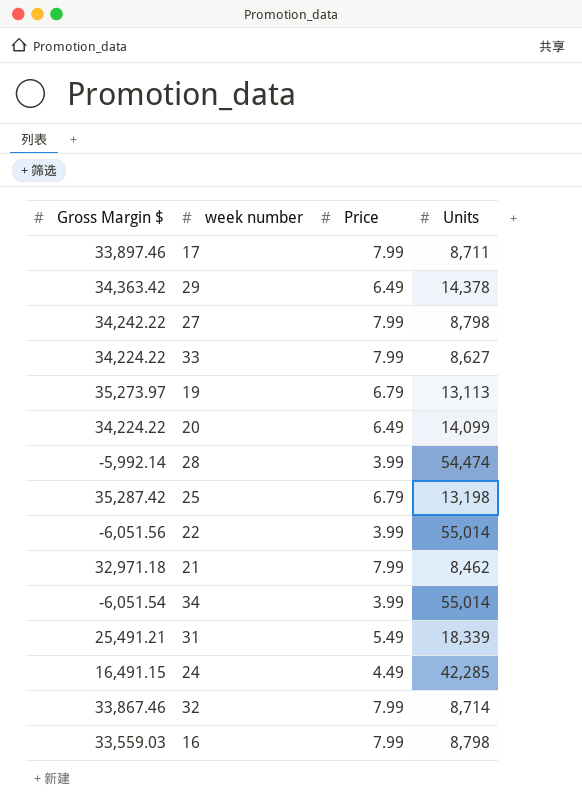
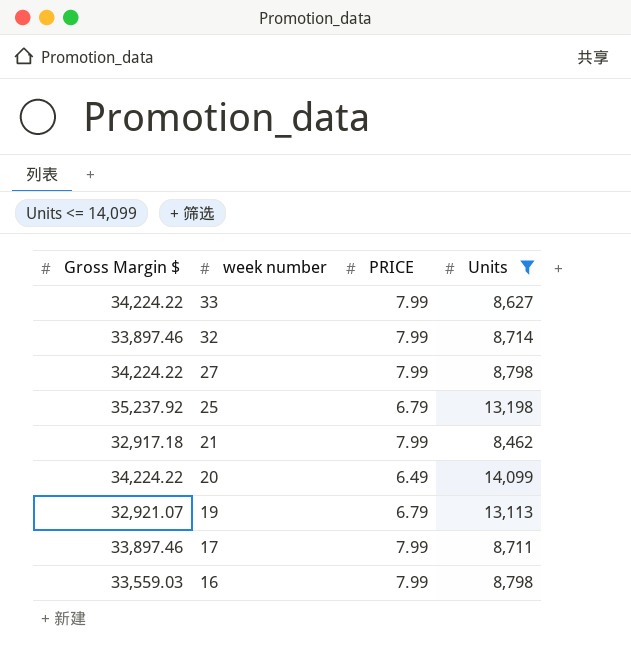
filter: none -> Units <= 14,099
row order: none -> week number descending
column name: Price -> PRICE
32 | Gross Margin $: 33,867.46 -> 33,897.46
27 | Gross Margin $: 34,242.22 -> 34,224.22
25 | Gross Margin $: 35,287.42 -> 35,237.92
21 | Gross Margin $: 32,971.18 -> 32,917.18
19 | Gross Margin $: 35,273.97 -> 32,921.07

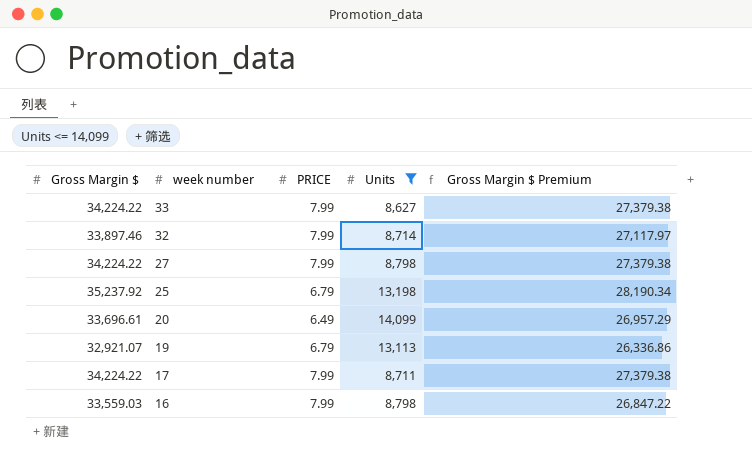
column Gross Margin $ Premium | formula: none -> [Gross Margin $] * 0.8
row 21: 32,917.18 | 7.99 | 8,462 -> none
20 | Gross Margin $: 34,224.22 -> 33,696.61
17 | Gross Margin $: 33,897.46 -> 34,224.22

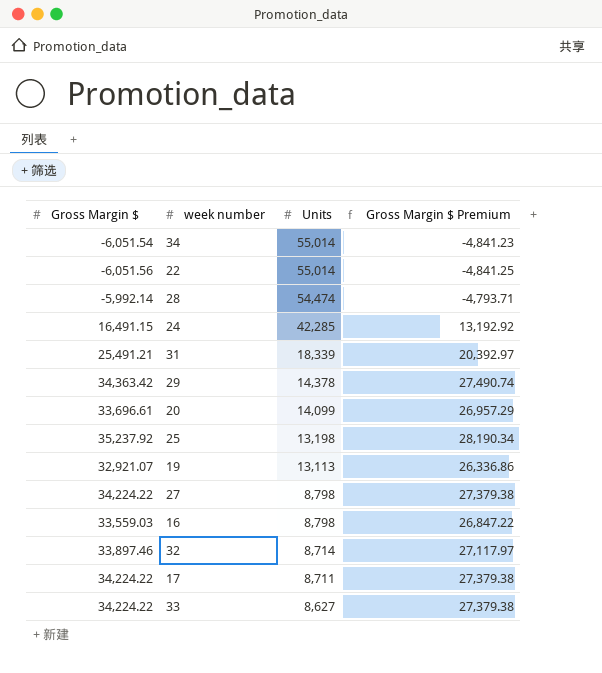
filter: Units <= 14,099 -> none
row order: week number descending -> Units descending
column PRICE | position: 3 -> none

